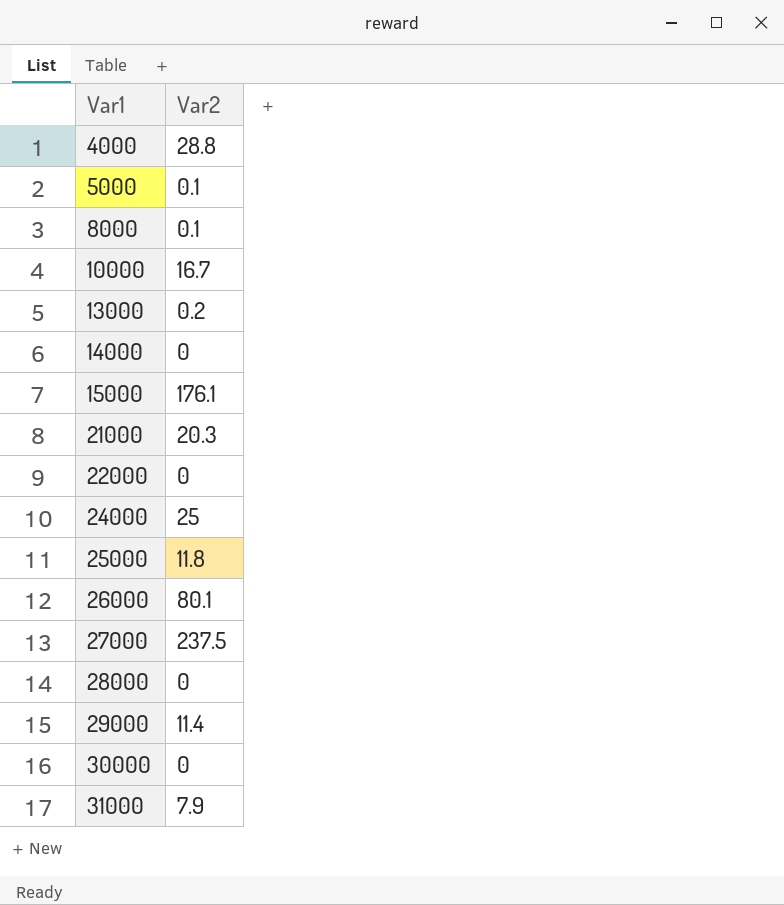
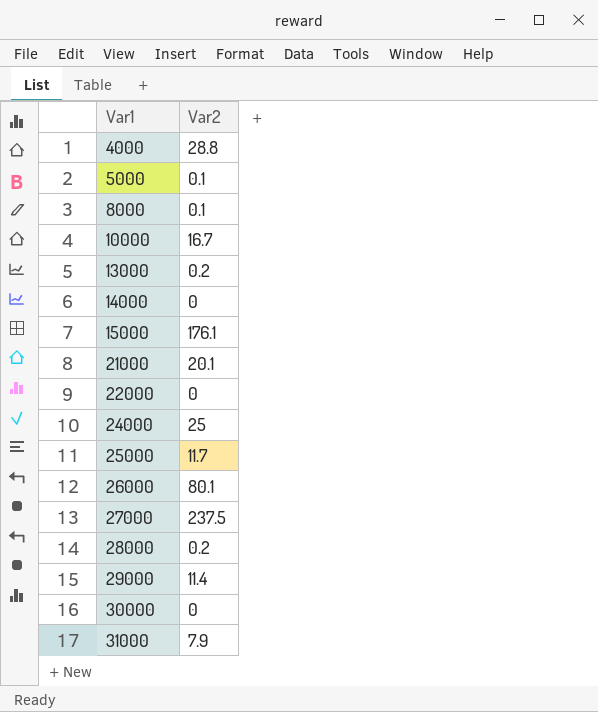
21000 | Var2: 20.3 -> 20.1
25000 | Var2: 11.8 -> 11.7
28000 | Var2: 0 -> 0.2

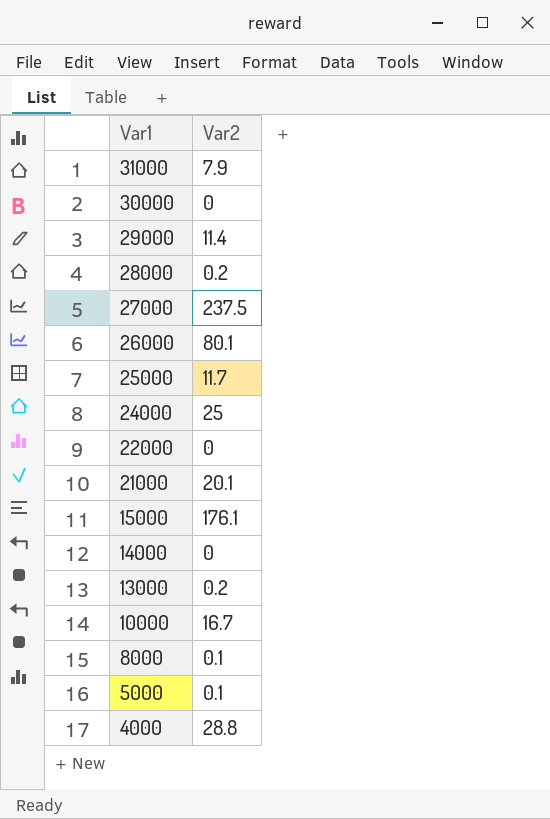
row order: Var1 ascending -> Var1 descending

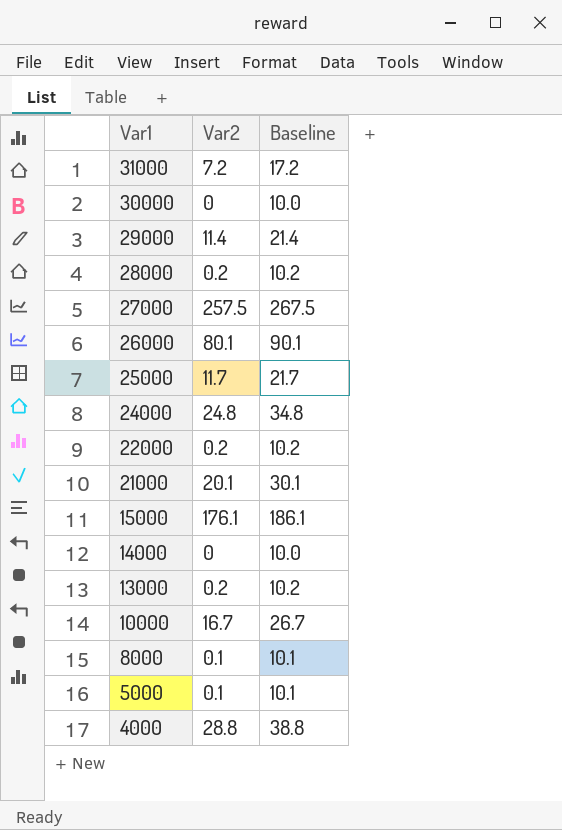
column Baseline | formula: none -> [Var2] + 10
31000 | Var2: 7.9 -> 7.2
27000 | Var2: 237.5 -> 257.5
24000 | Var2: 25 -> 24.8
22000 | Var2: 0 -> 0.2

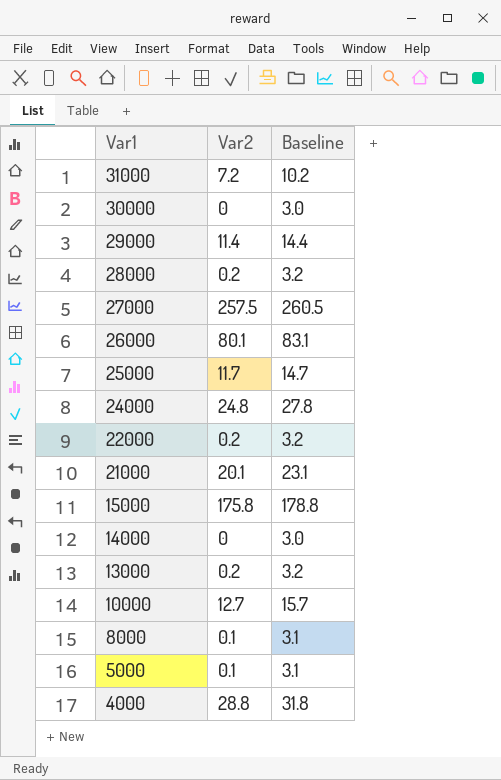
column Baseline | formula: [Var2] + 10 -> [Var2] + 3
15000 | Var2: 176.1 -> 175.8
10000 | Var2: 16.7 -> 12.7

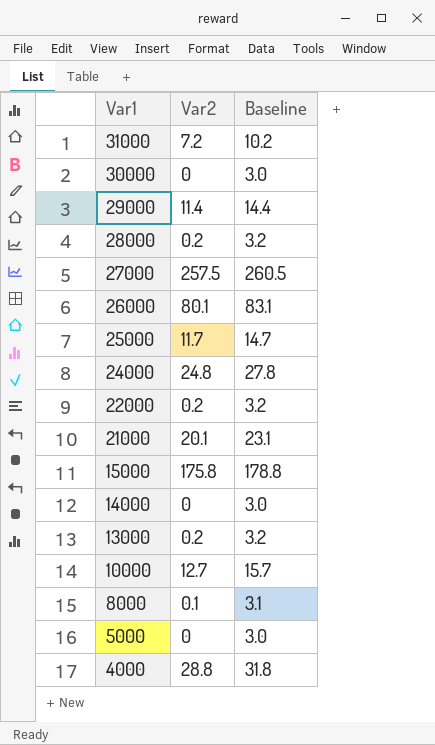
5000 | Var2: 0.1 -> 0
5000 | Baseline: 3.1 -> 3.0

